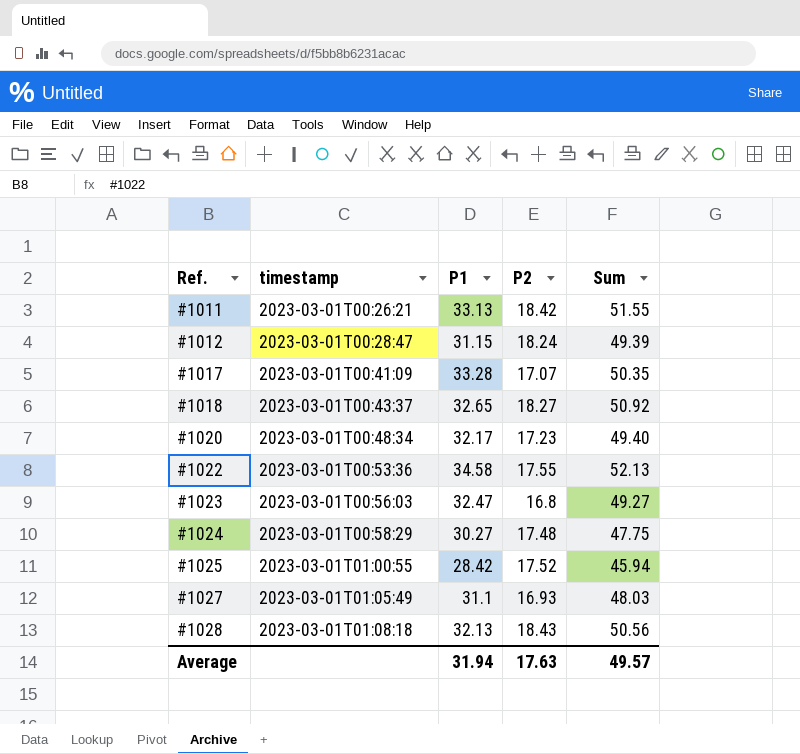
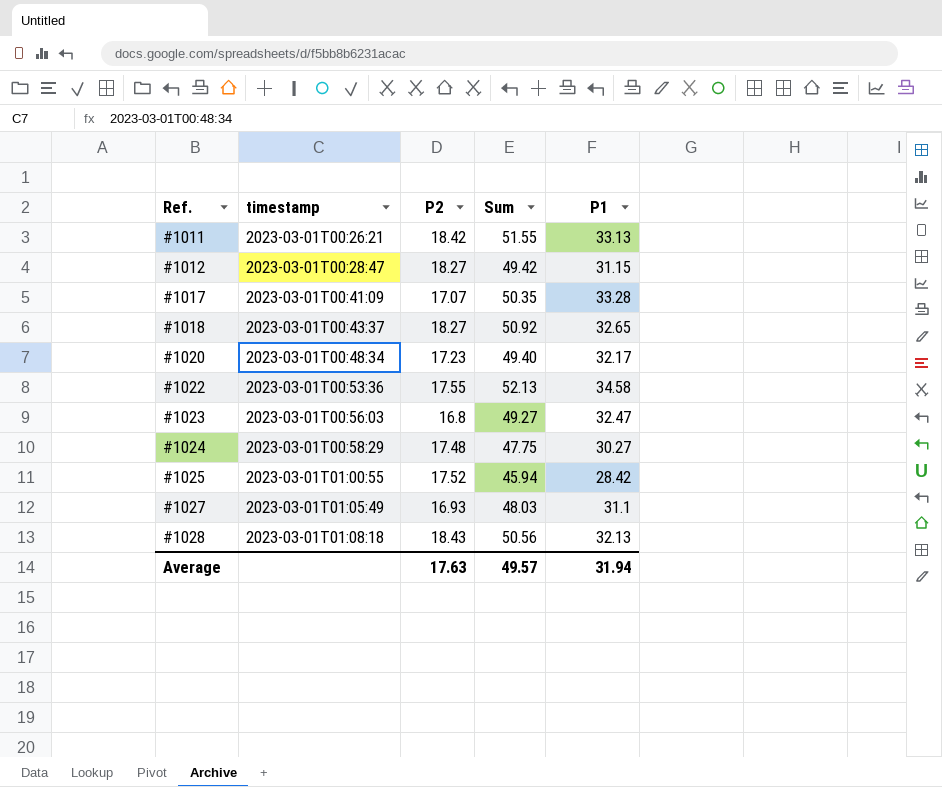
column P1 | position: 3 -> 5
#1012 | P2: 18.24 -> 18.27
#1012 | Sum: 49.39 -> 49.42

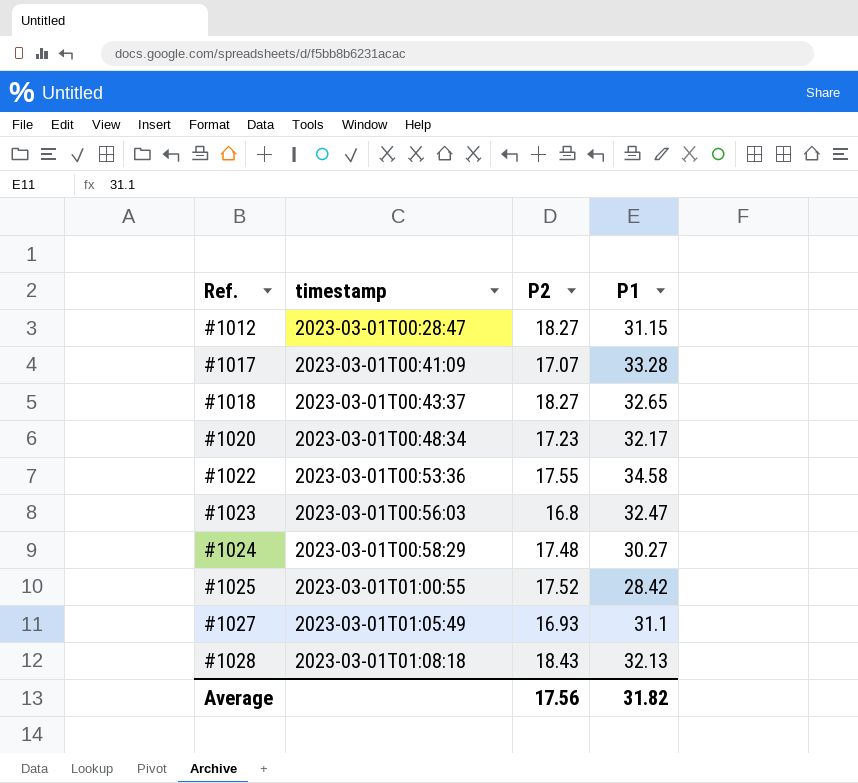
column Sum | formula: [P2] + [P1] -> none
row #1011: 2023-03-01T00:26:21 | 18.42 | 51.55 | 33.13 -> none
Average | P2: 17.63 -> 17.56
Average | P1: 31.94 -> 31.82

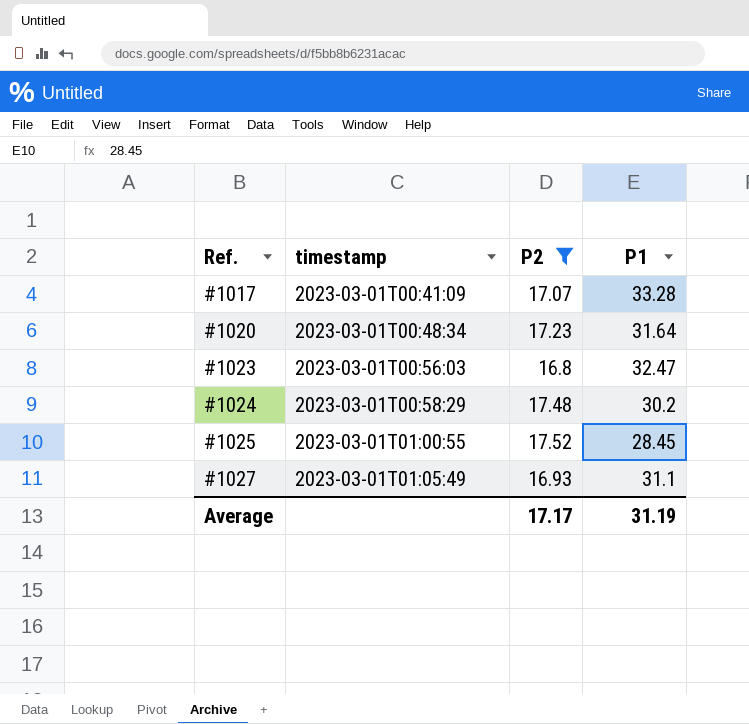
filter: none -> P2 <= 17.52
#1020 | P1: 32.17 -> 31.64
#1024 | P1: 30.27 -> 30.2
#1025 | P1: 28.42 -> 28.45
Average | P2: 17.56 -> 17.17
Average | P1: 31.82 -> 31.19

